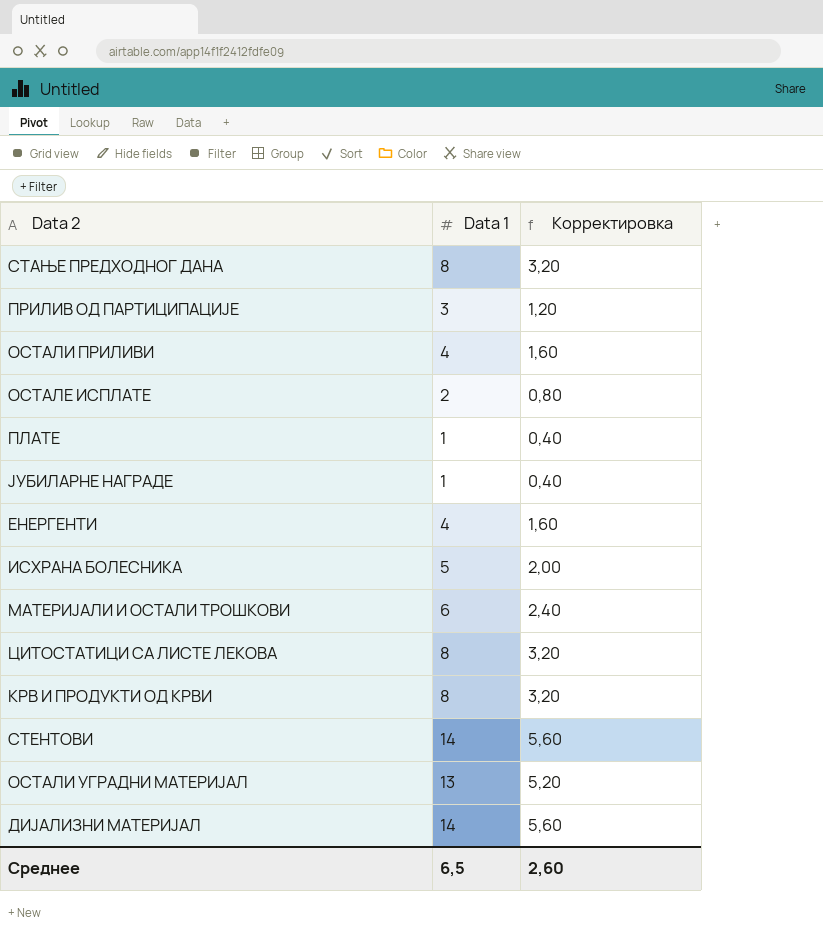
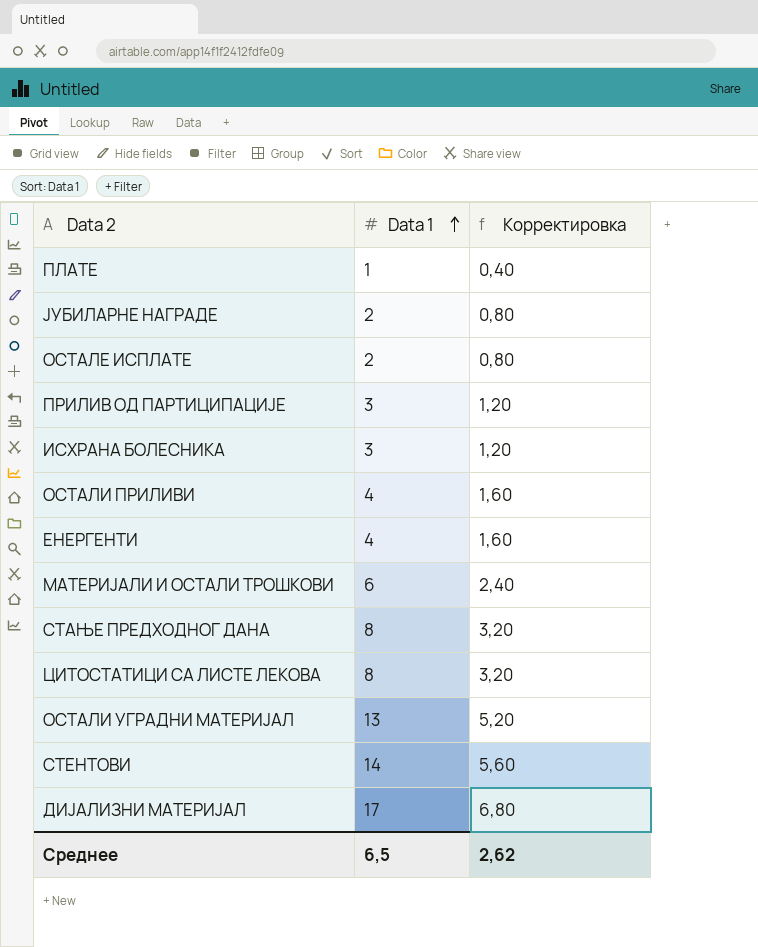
row order: none -> Data 1 ascending
row КРВ И ПРОДУКТИ ОД КРВИ: 8 | 3,20 -> none
ЈУБИЛАРНЕ НАГРАДЕ | Data 1: 1 -> 2
ЈУБИЛАРНЕ НАГРАДЕ | Корректировка: 0,40 -> 0,80
ИСХРАНА БОЛЕСНИКА | Data 1: 5 -> 3
ИСХРАНА БОЛЕСНИКА | Корректировка: 2,00 -> 1,20
ДИЈАЛИЗНИ МАТЕРИЈАЛ | Data 1: 14 -> 17
ДИЈАЛИЗНИ МАТЕРИЈАЛ | Корректировка: 5,60 -> 6,80
Среднее | Корректировка: 2,60 -> 2,62

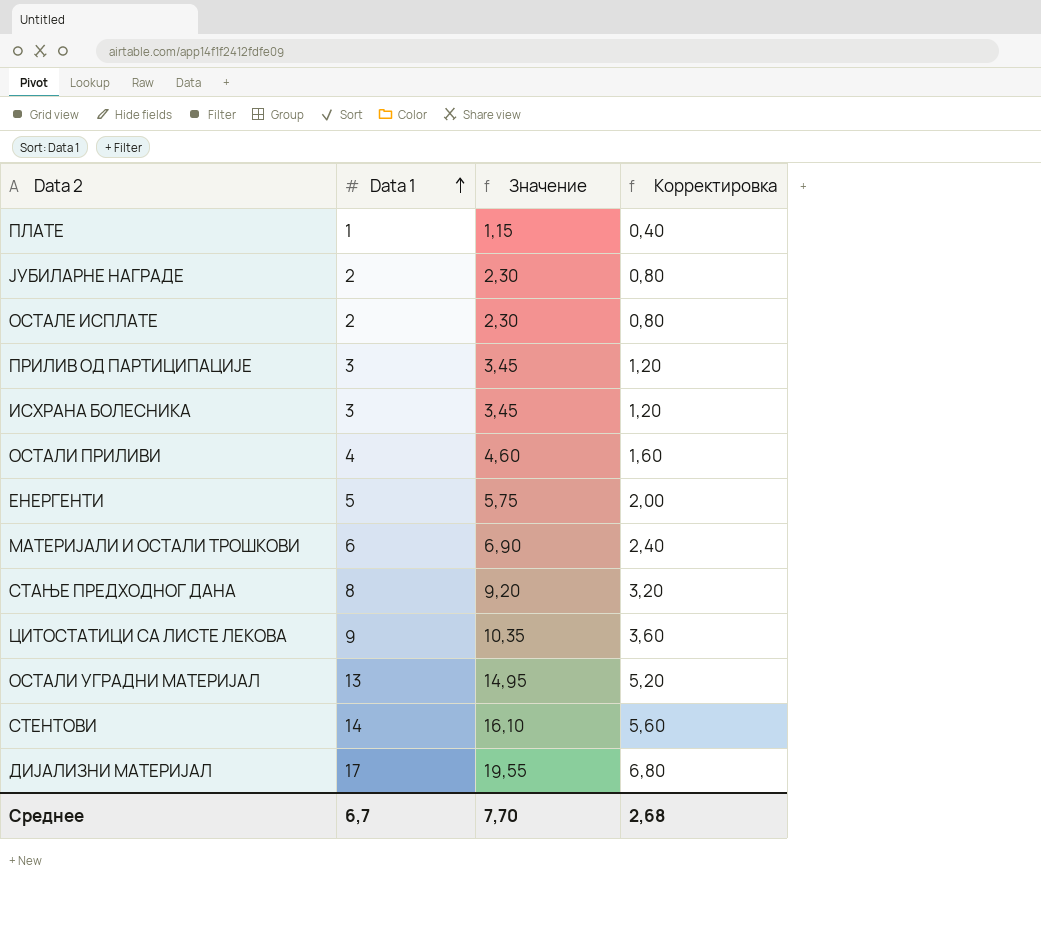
column Значение | formula: none -> [Data 1] * 1,15
ЕНЕРГЕНТИ | Data 1: 4 -> 5
ЕНЕРГЕНТИ | Корректировка: 1,60 -> 2,00
ЦИТОСТАТИЦИ СА ЛИСТЕ ЛЕКОВА | Data 1: 8 -> 9
ЦИТОСТАТИЦИ СА ЛИСТЕ ЛЕКОВА | Корректировка: 3,20 -> 3,60
Среднее | Data 1: 6,5 -> 6,7
Среднее | Корректировка: 2,62 -> 2,68

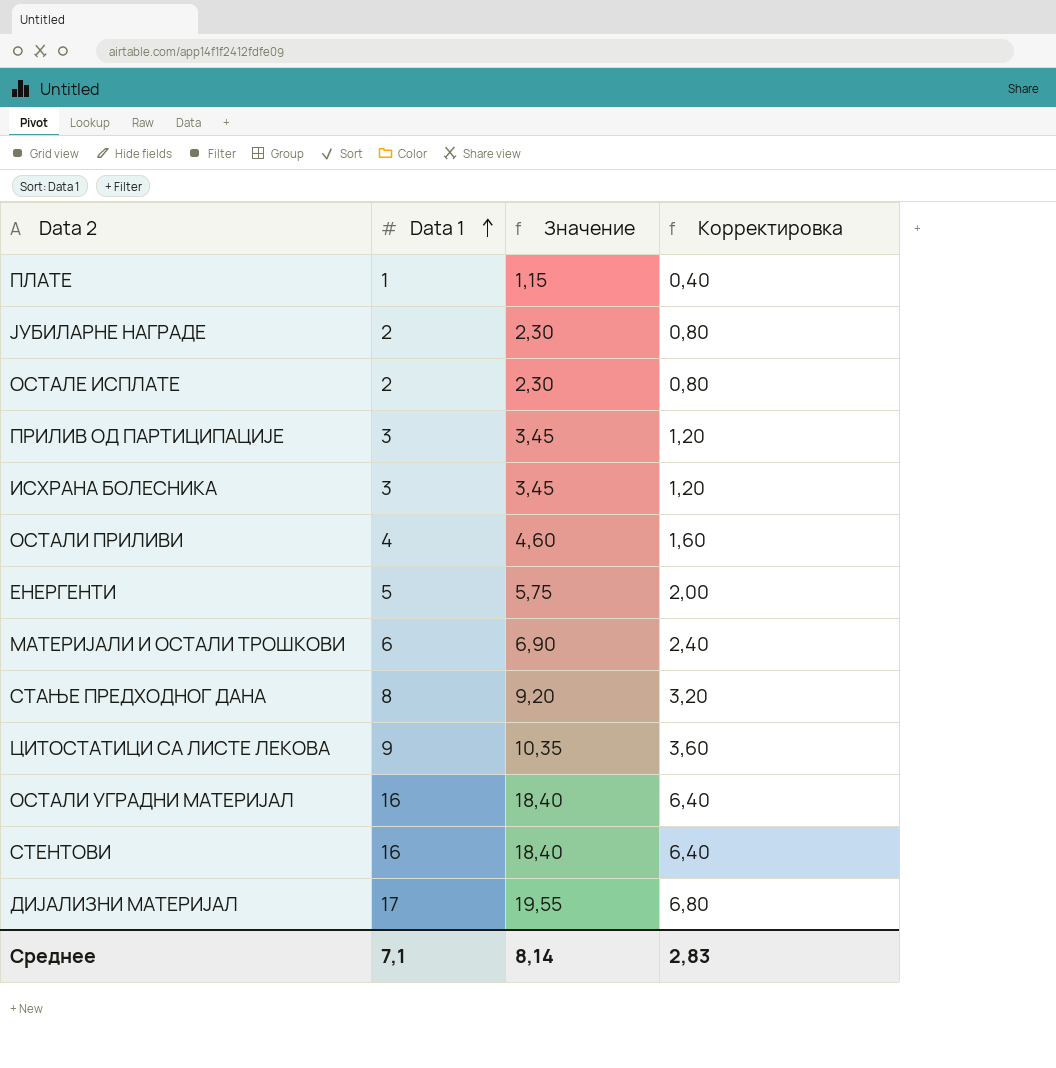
ОСТАЛИ УГРАДНИ МАТЕРИЈАЛ | Data 1: 13 -> 16
ОСТАЛИ УГРАДНИ МАТЕРИЈАЛ | Значение: 14,95 -> 18,40
ОСТАЛИ УГРАДНИ МАТЕРИЈАЛ | Корректировка: 5,20 -> 6,40
СТЕНТОВИ | Data 1: 14 -> 16
СТЕНТОВИ | Значение: 16,10 -> 18,40
СТЕНТОВИ | Корректировка: 5,60 -> 6,40
Среднее | Data 1: 6,7 -> 7,1
Среднее | Значение: 7,70 -> 8,14
Среднее | Корректировка: 2,68 -> 2,83

